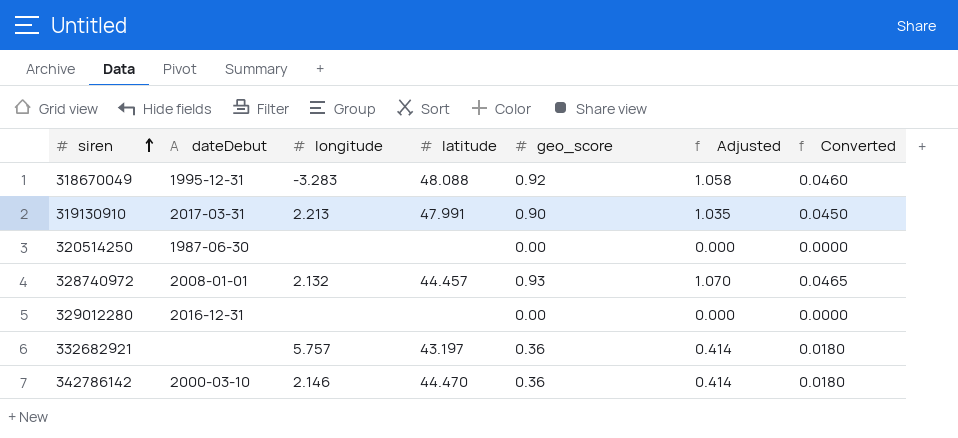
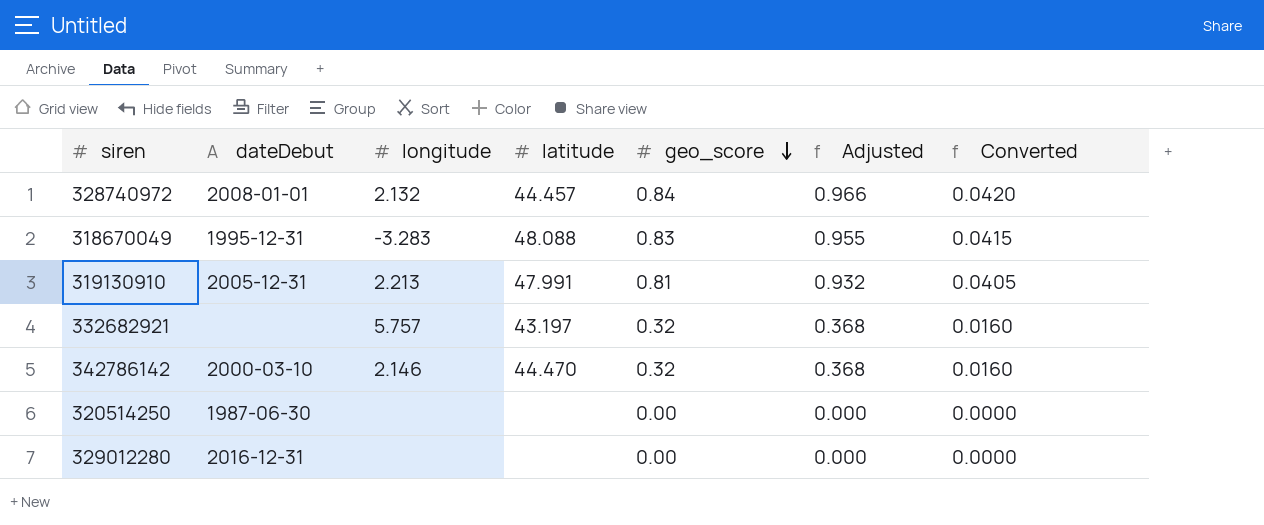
row order: siren ascending -> geo_score descending
328740972 | geo_score: 0.93 -> 0.84
328740972 | Adjusted: 1.070 -> 0.966
328740972 | Converted: 0.0465 -> 0.0420
318670049 | geo_score: 0.92 -> 0.83
318670049 | Adjusted: 1.058 -> 0.955
318670049 | Converted: 0.0460 -> 0.0415
319130910 | dateDebut: 2017-03-31 -> 2005-12-31
319130910 | geo_score: 0.90 -> 0.81
319130910 | Adjusted: 1.035 -> 0.932
319130910 | Converted: 0.0450 -> 0.0405
332682921 | geo_score: 0.36 -> 0.32
332682921 | Adjusted: 0.414 -> 0.368
332682921 | Converted: 0.0180 -> 0.0160
342786142 | geo_score: 0.36 -> 0.32
342786142 | Adjusted: 0.414 -> 0.368
342786142 | Converted: 0.0180 -> 0.0160

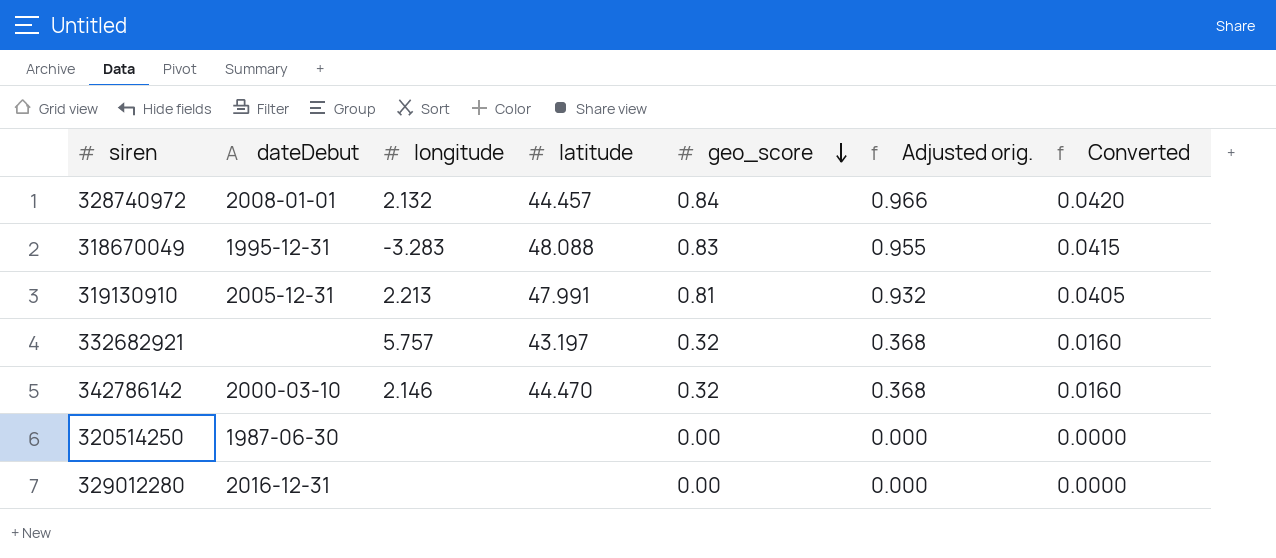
column name: Adjusted -> Adjusted orig.

